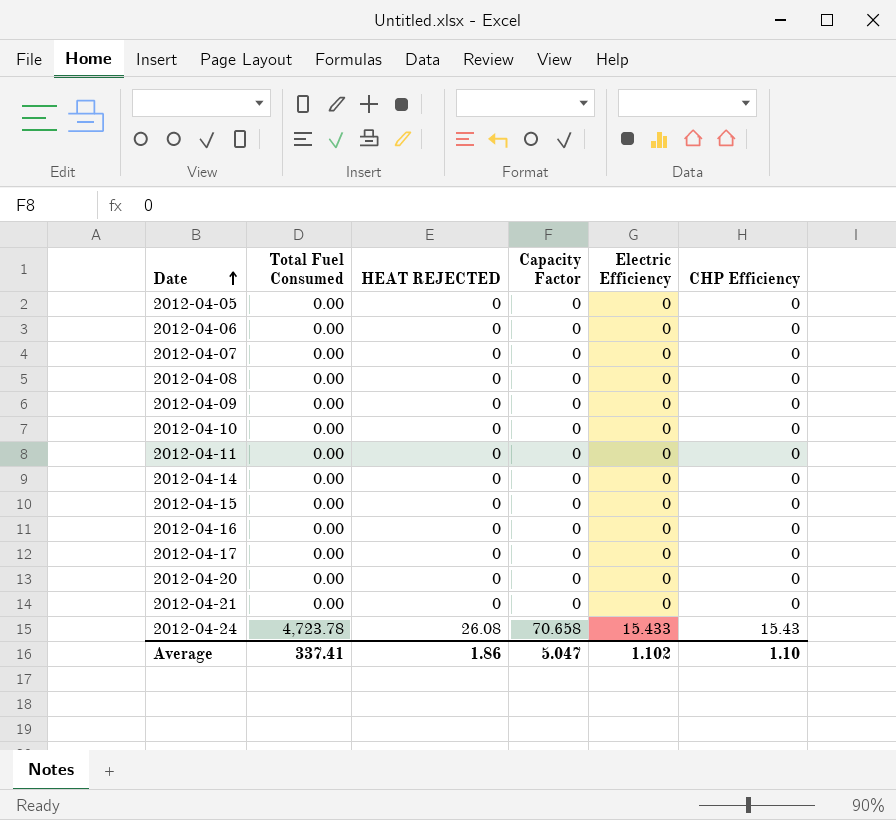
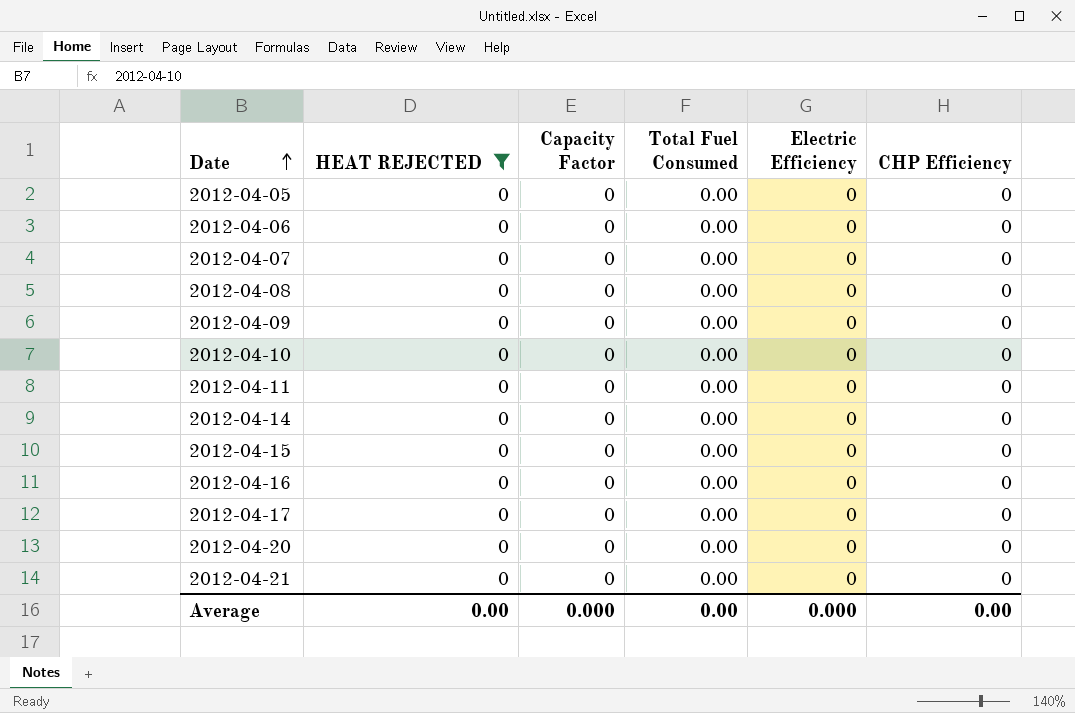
filter: none -> HEAT REJECTED = 0
column Total Fuel Consumed | position: 2 -> 4
Average | HEAT REJECTED: 1.86 -> 0.00
Average | Capacity Factor: 5.047 -> 0.000
Average | Total Fuel Consumed: 337.41 -> 0.00
Average | Electric Efficiency: 1.102 -> 0.000
Average | CHP Efficiency: 1.10 -> 0.00

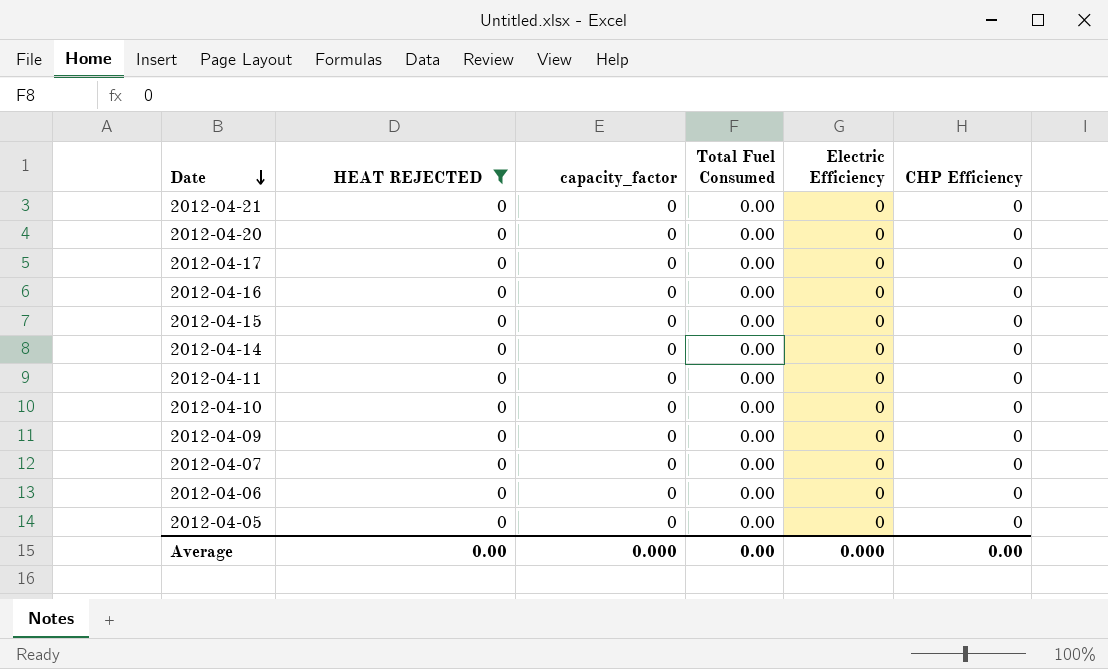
row order: Date ascending -> Date descending
column name: Capacity Factor -> capacity_factor
row 2012-04-08: 0 | 0 | 0.00 | 0 | 0 -> none

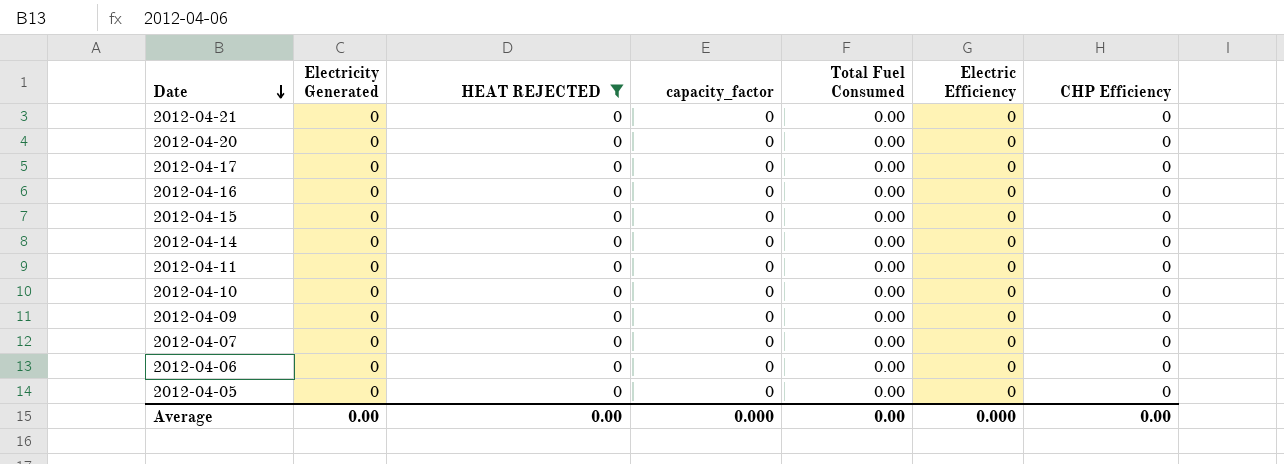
column Electricity Generated | position: none -> 2

